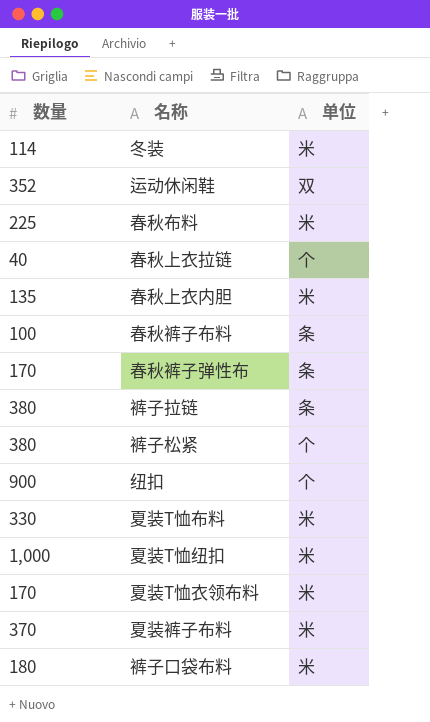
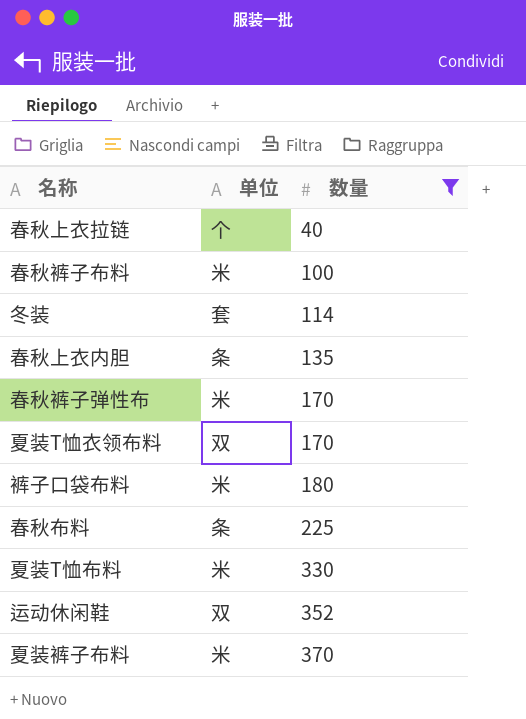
filter: none -> 数量 <= 370
row order: none -> 数量 ascending
column 数量 | position: 1 -> 3
春秋裤子布料 | 单位: 条 -> 米
冬装 | 单位: 米 -> 套
春秋上衣内胆 | 单位: 米 -> 条
春秋裤子弹性布 | 单位: 条 -> 米
夏装T恤衣领布料 | 单位: 米 -> 双
春秋布料 | 单位: 米 -> 条

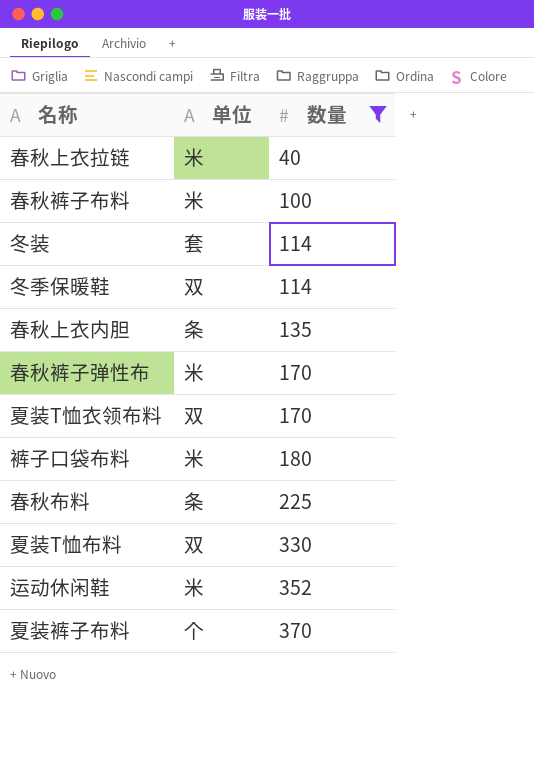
春秋上衣拉链 | 单位: 个 -> 米
row 冬季保暖鞋: none -> 双 | 114
夏装T恤布料 | 单位: 米 -> 双
运动休闲鞋 | 单位: 双 -> 米
夏装裤子布料 | 单位: 米 -> 个

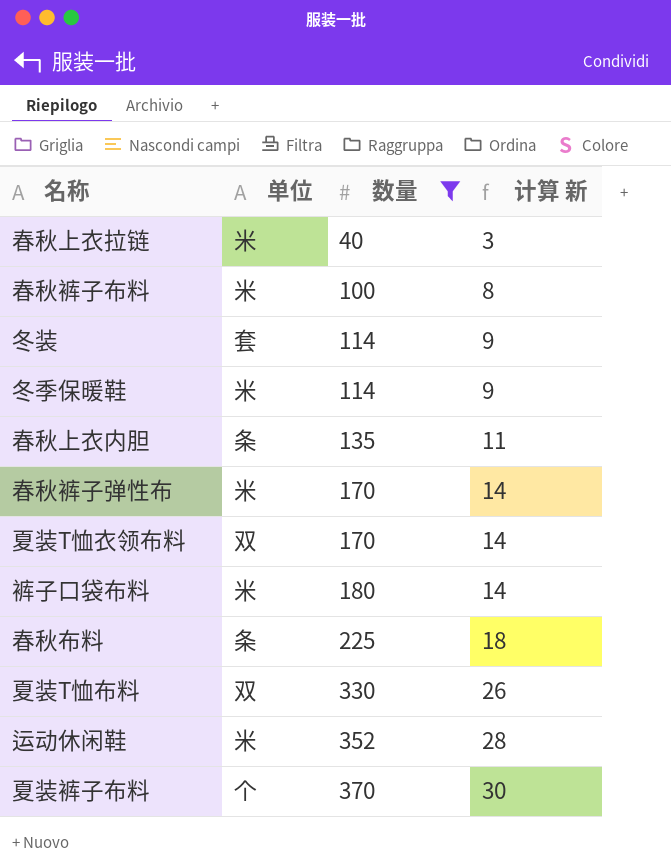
column 计算 新 | formula: none -> [数量] * 0.08
冬季保暖鞋 | 单位: 双 -> 米

